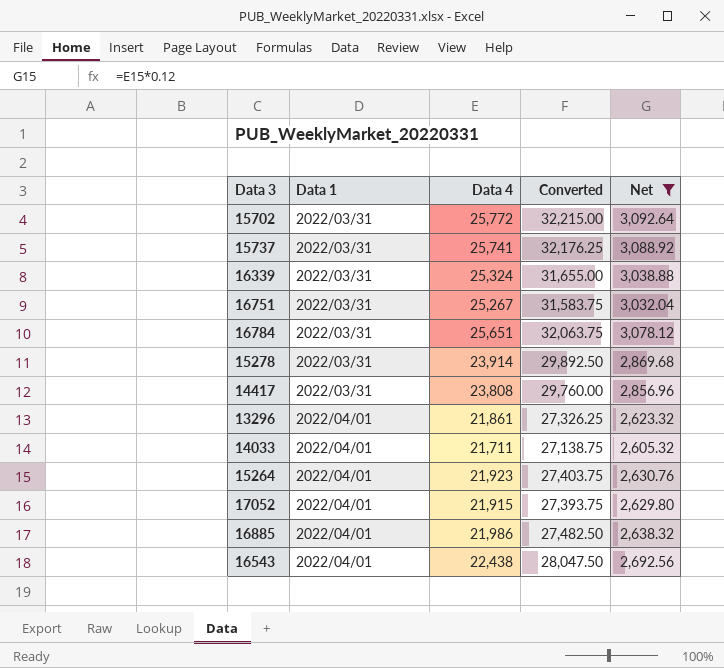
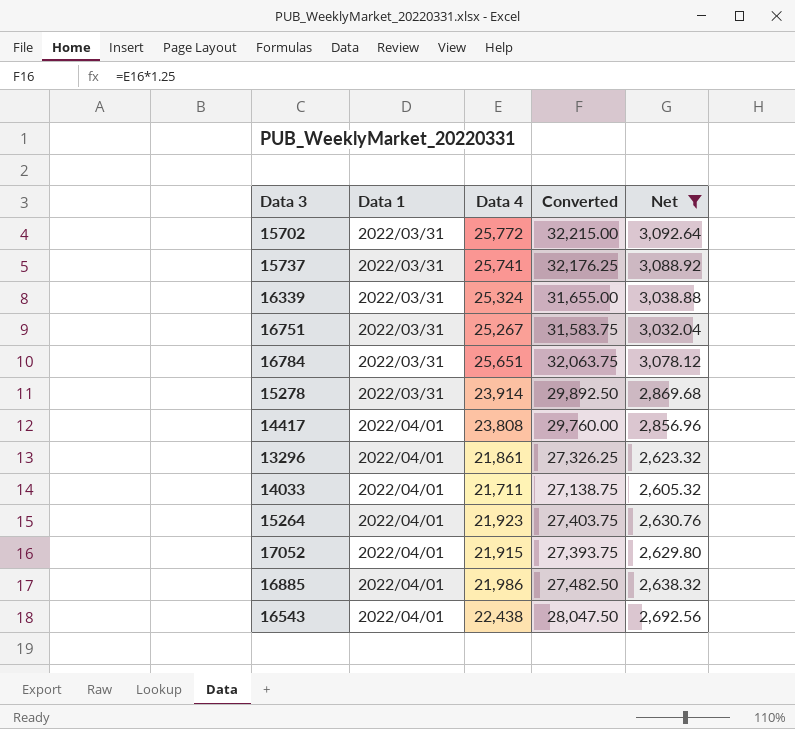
14417 | Data 1: 2022/03/31 -> 2022/04/01

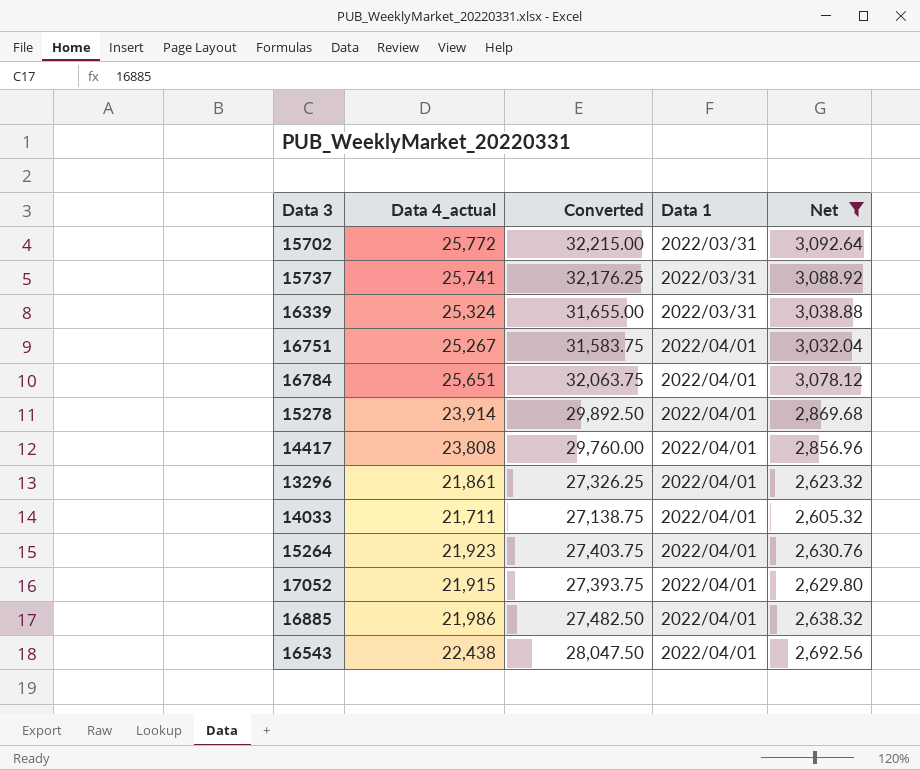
column name: Data 4 -> Data 4_actual
column Data 1 | position: 2 -> 4
16751 | Data 1: 2022/03/31 -> 2022/04/01
16784 | Data 1: 2022/03/31 -> 2022/04/01
15278 | Data 1: 2022/03/31 -> 2022/04/01

